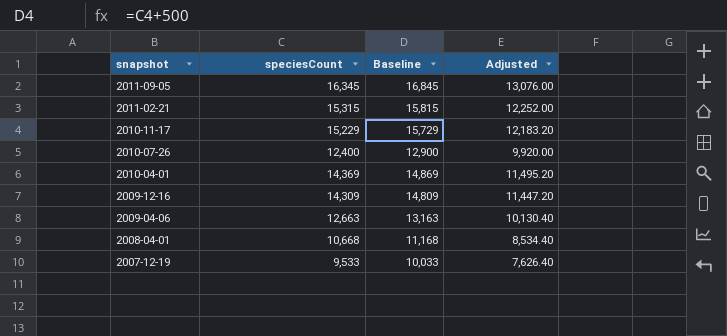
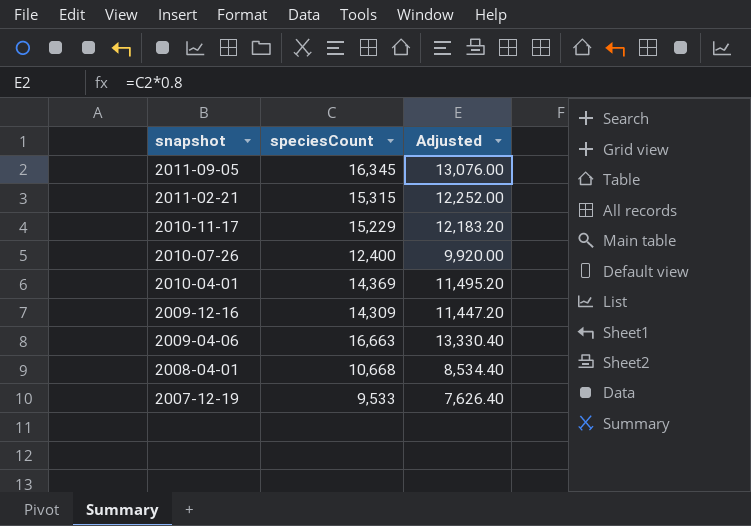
column Baseline | formula: [speciesCount] + 500 -> none
2009-04-06 | speciesCount: 12,663 -> 16,663
2009-04-06 | Adjusted: 10,130.40 -> 13,330.40

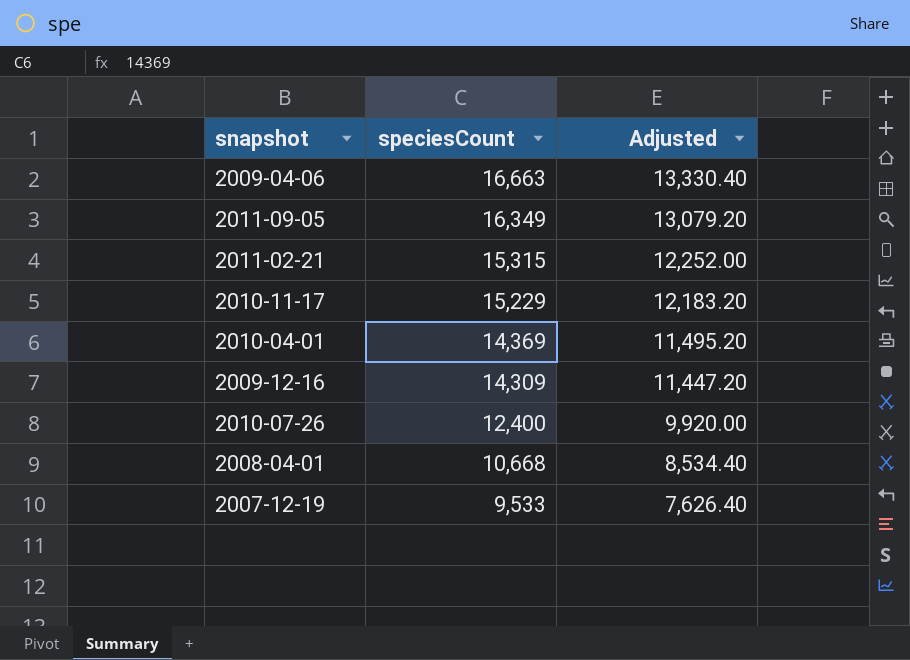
row order: snapshot descending -> speciesCount descending
2011-09-05 | speciesCount: 16,345 -> 16,349
2011-09-05 | Adjusted: 13,076.00 -> 13,079.20

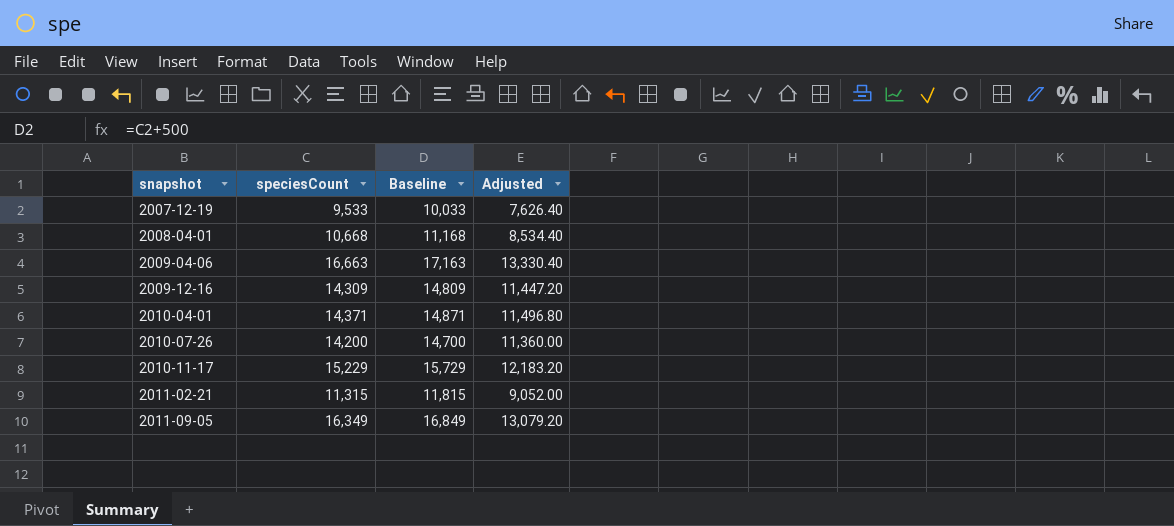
row order: speciesCount descending -> snapshot ascending
column Baseline | formula: none -> [speciesCount] + 500
2010-04-01 | speciesCount: 14,369 -> 14,371
2010-04-01 | Adjusted: 11,495.20 -> 11,496.80
2010-07-26 | speciesCount: 12,400 -> 14,200
2010-07-26 | Adjusted: 9,920.00 -> 11,360.00
2011-02-21 | speciesCount: 15,315 -> 11,315
2011-02-21 | Adjusted: 12,252.00 -> 9,052.00

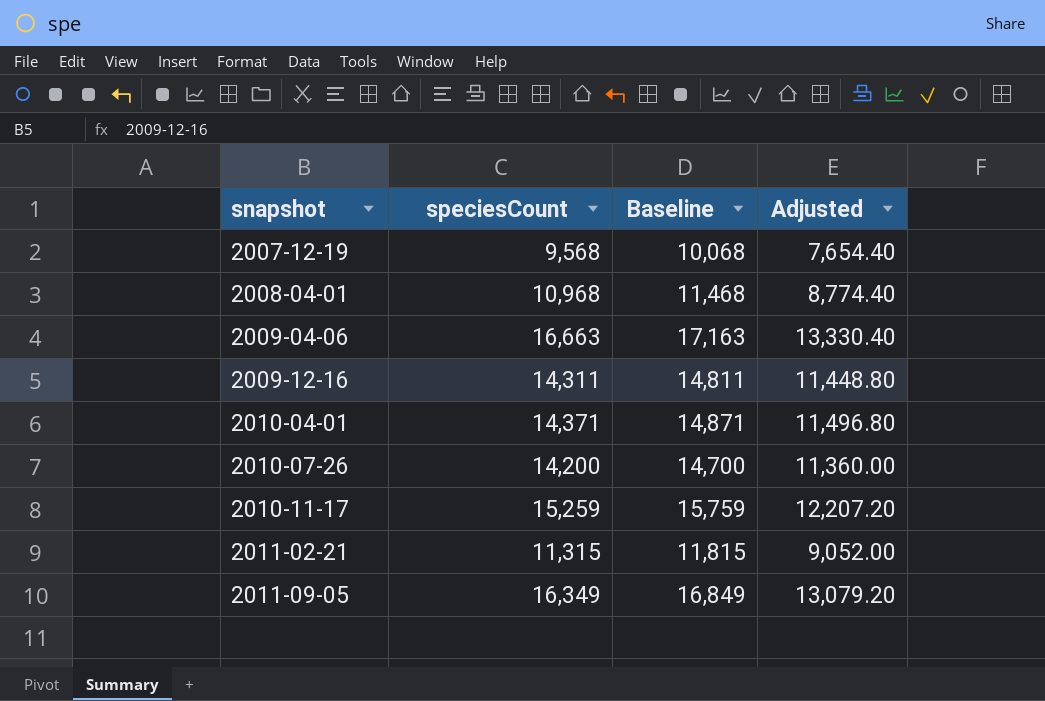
2007-12-19 | speciesCount: 9,533 -> 9,568
2007-12-19 | Baseline: 10,033 -> 10,068
2007-12-19 | Adjusted: 7,626.40 -> 7,654.40
2008-04-01 | speciesCount: 10,668 -> 10,968
2008-04-01 | Baseline: 11,168 -> 11,468
2008-04-01 | Adjusted: 8,534.40 -> 8,774.40
2009-12-16 | speciesCount: 14,309 -> 14,311
2009-12-16 | Baseline: 14,809 -> 14,811
2009-12-16 | Adjusted: 11,447.20 -> 11,448.80
2010-11-17 | speciesCount: 15,229 -> 15,259
2010-11-17 | Baseline: 15,729 -> 15,759
2010-11-17 | Adjusted: 12,183.20 -> 12,207.20

